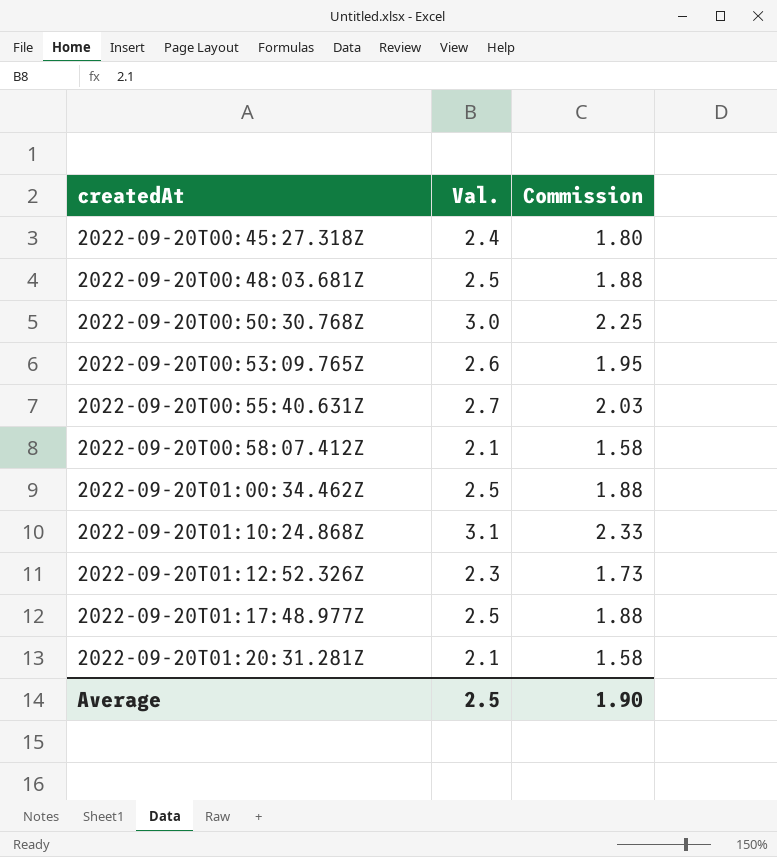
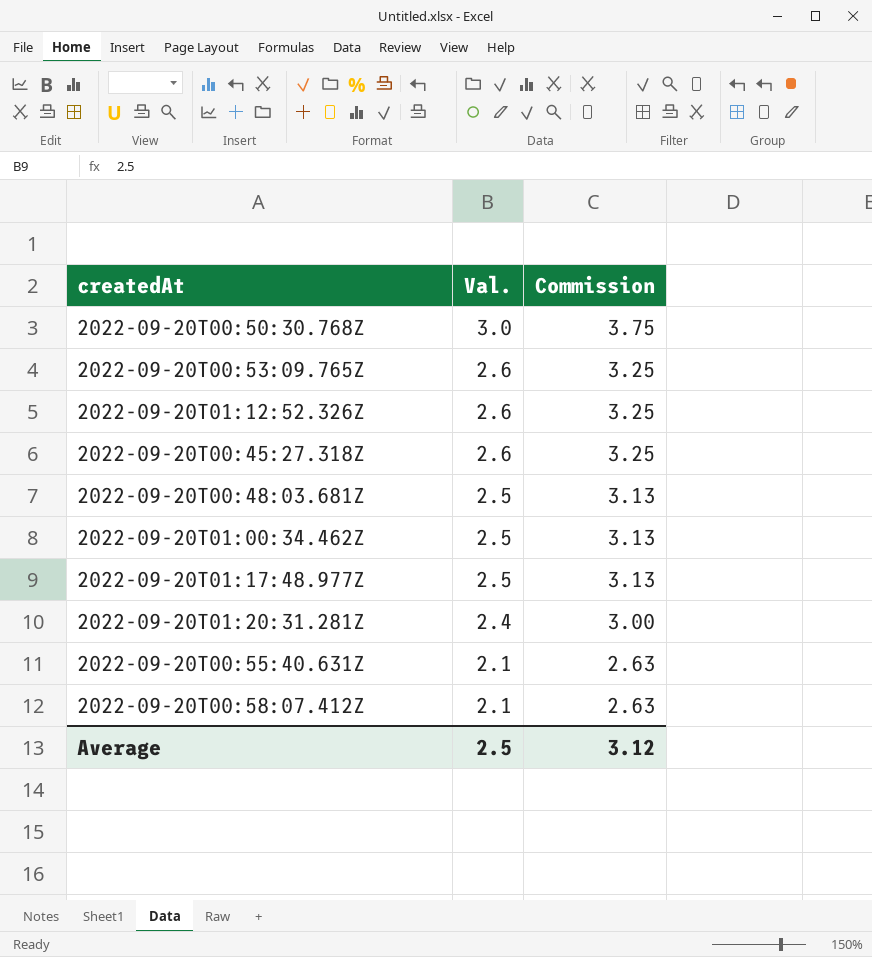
row order: createdAt ascending -> Val. descending
column Commission | formula: [Val.] * 0.75 -> [Val.] * 1.25
row 2022-09-20T01:10:24.868Z: 3.1 | 2.33 -> none
2022-09-20T01:12:52.326Z | Val.: 2.3 -> 2.6
2022-09-20T00:45:27.318Z | Val.: 2.4 -> 2.6
2022-09-20T01:20:31.281Z | Val.: 2.1 -> 2.4
2022-09-20T00:55:40.631Z | Val.: 2.7 -> 2.1
Average | Commission: 1.90 -> 3.12

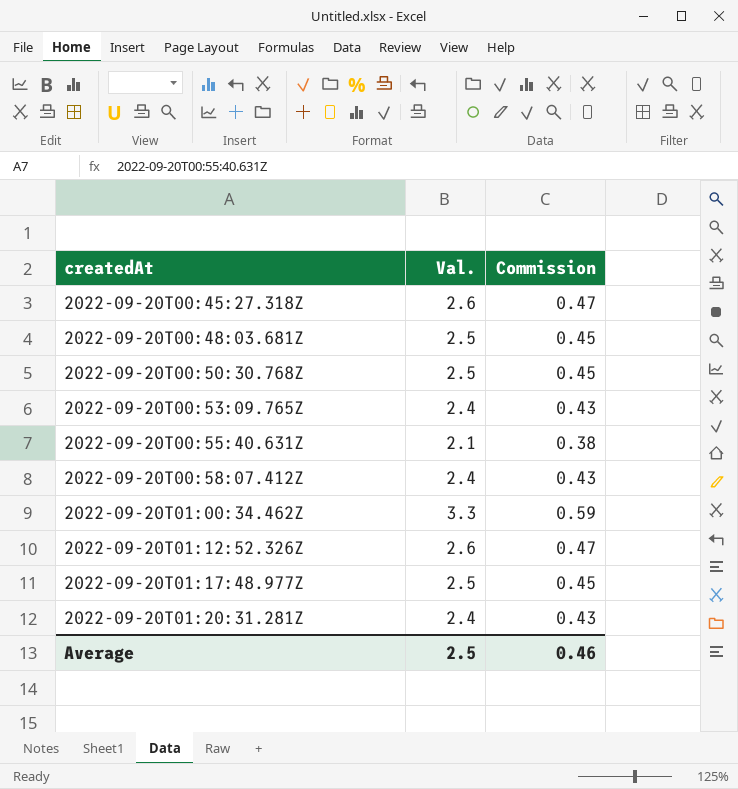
row order: Val. descending -> createdAt ascending
column Commission | formula: [Val.] * 1.25 -> [Val.] * 0.18
2022-09-20T00:50:30.768Z | Val.: 3.0 -> 2.5
2022-09-20T00:53:09.765Z | Val.: 2.6 -> 2.4
2022-09-20T00:58:07.412Z | Val.: 2.1 -> 2.4
2022-09-20T01:00:34.462Z | Val.: 2.5 -> 3.3
Average | Commission: 3.12 -> 0.46

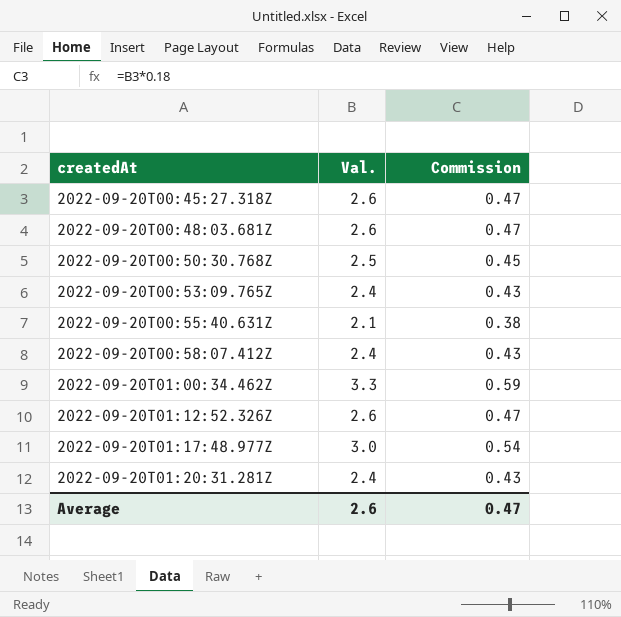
2022-09-20T00:48:03.681Z | Val.: 2.5 -> 2.6
2022-09-20T00:48:03.681Z | Commission: 0.45 -> 0.47
2022-09-20T01:17:48.977Z | Val.: 2.5 -> 3.0
2022-09-20T01:17:48.977Z | Commission: 0.45 -> 0.54
Average | Val.: 2.5 -> 2.6
Average | Commission: 0.46 -> 0.47

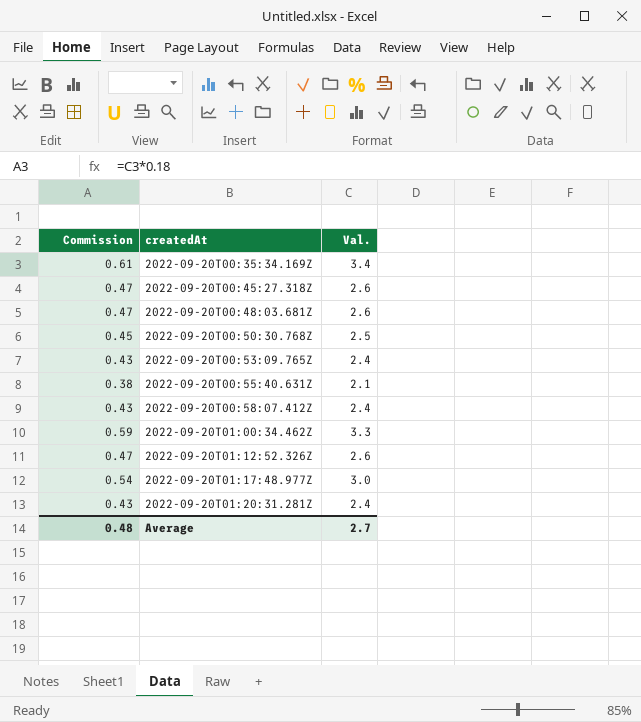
column Commission | position: 3 -> 1
row 2022-09-20T00:35:34.169Z: none -> 0.61 | 3.4
Average | Commission: 0.47 -> 0.48
Average | Val.: 2.6 -> 2.7

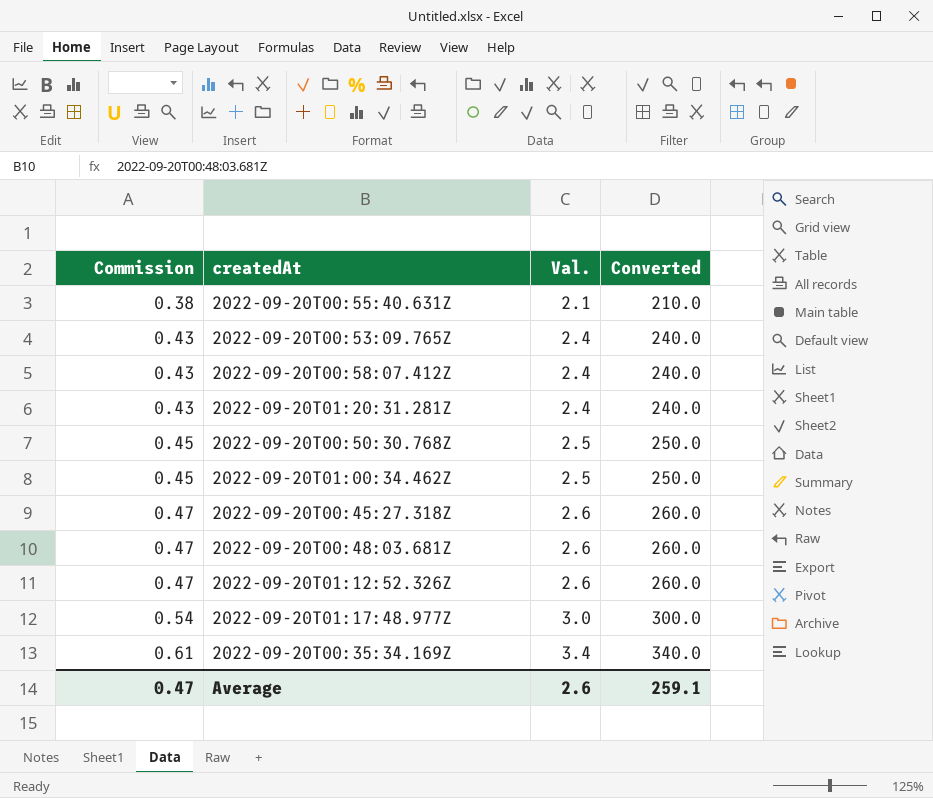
row order: createdAt ascending -> Commission ascending
column Converted | formula: none -> [Val.] * 100
2022-09-20T01:00:34.462Z | Commission: 0.59 -> 0.45
2022-09-20T01:00:34.462Z | Val.: 3.3 -> 2.5
Average | Commission: 0.48 -> 0.47
Average | Val.: 2.7 -> 2.6

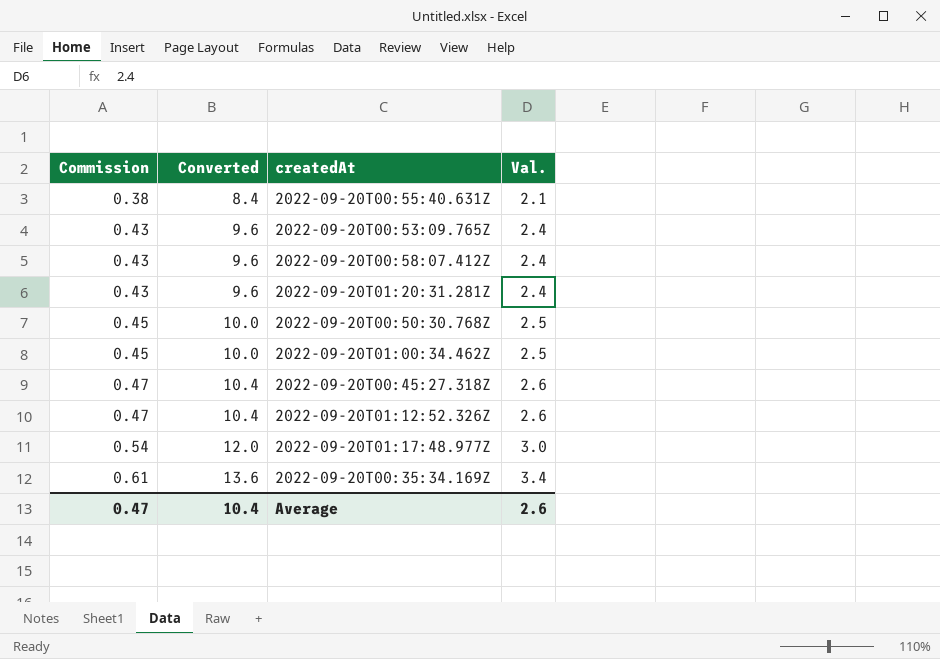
column Converted | formula: [Val.] * 100 -> [Val.] * 4
column Converted | position: 4 -> 2
row 2022-09-20T00:48:03.681Z: 0.47 | 2.6 | 260.0 -> none
Average | Converted: 259.1 -> 10.4

